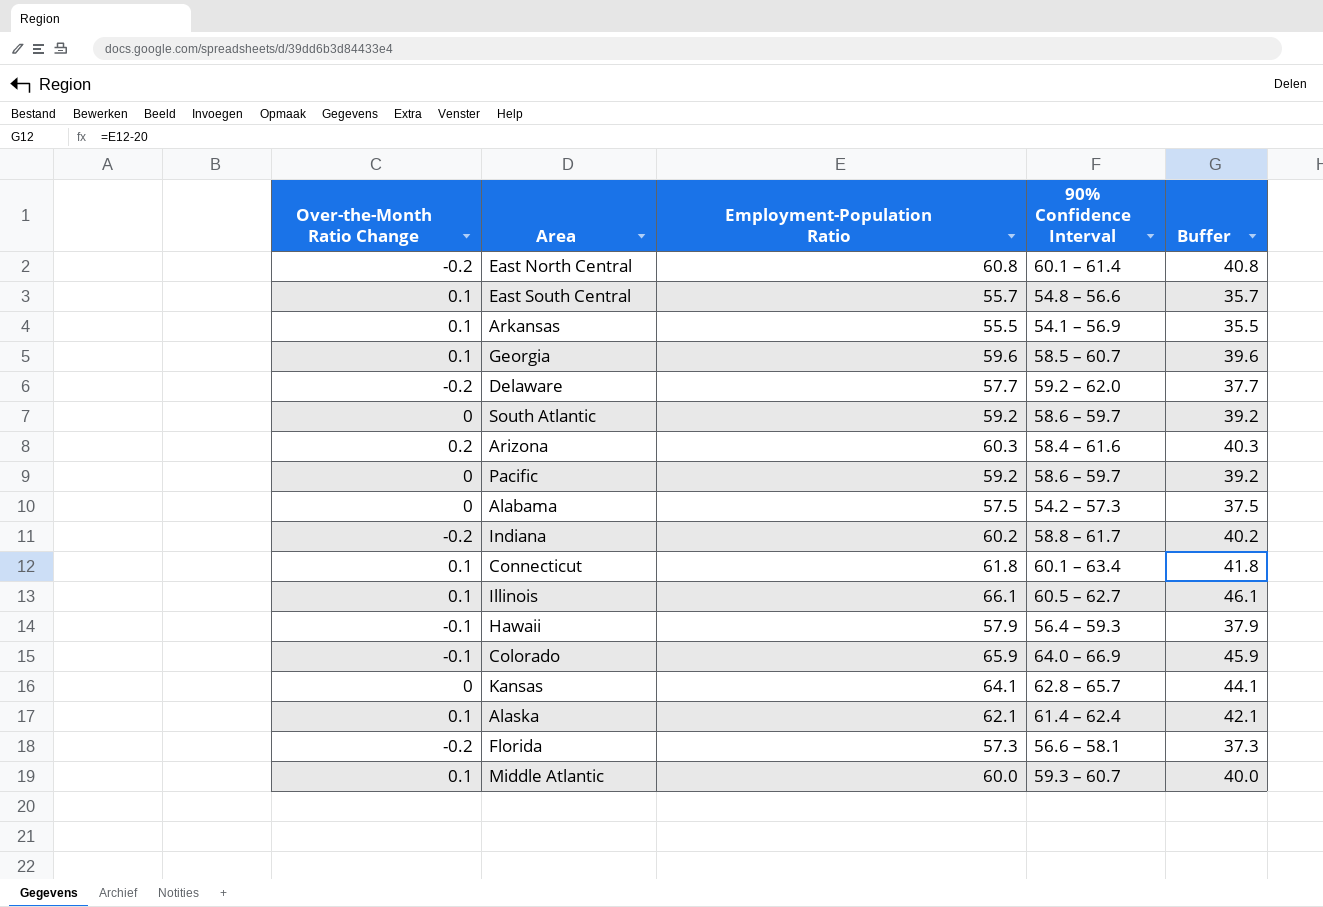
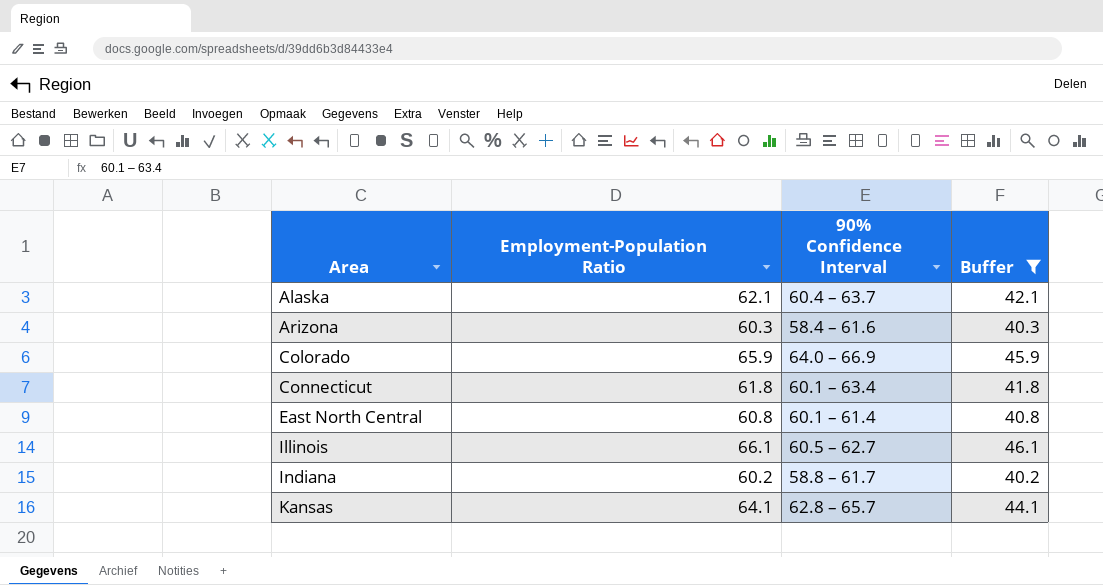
filter: none -> Buffer >= 40.2
row order: none -> Area ascending
column Over-the-Month Ratio Change | position: 1 -> none
Alaska | 90% Confidence Interval: 61.4 – 62.4 -> 60.4 – 63.7

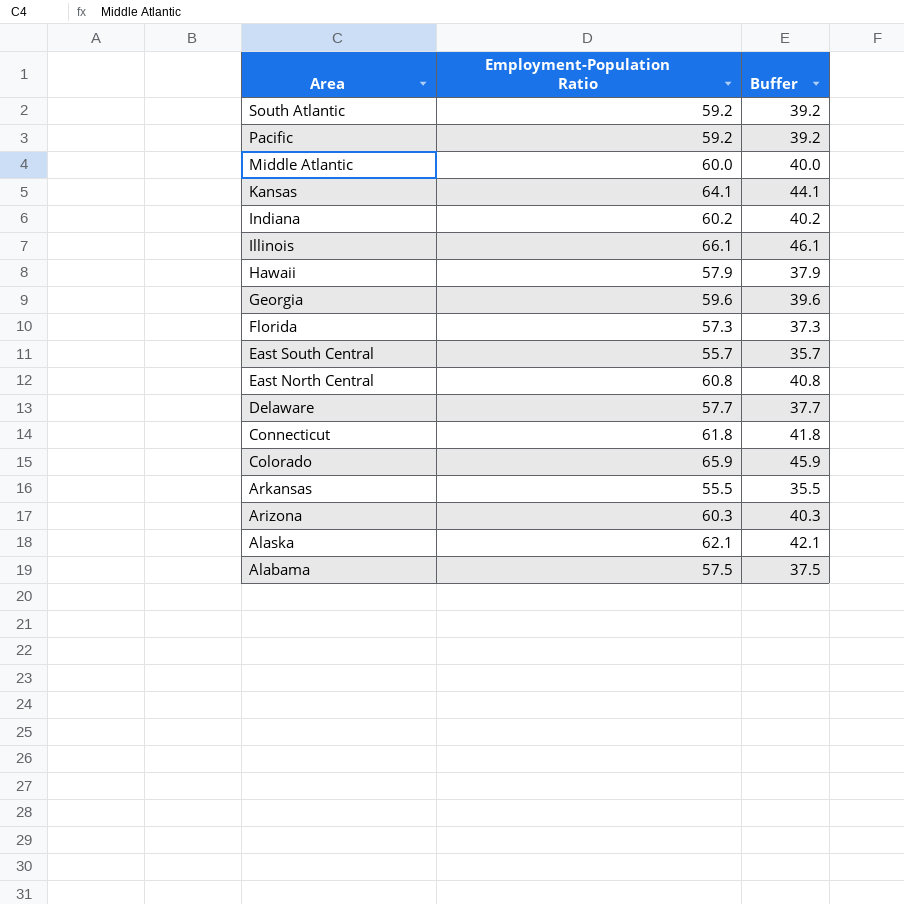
filter: Buffer >= 40.2 -> none
row order: Area ascending -> Area descending
column 90% Confidence Interval | position: 3 -> none

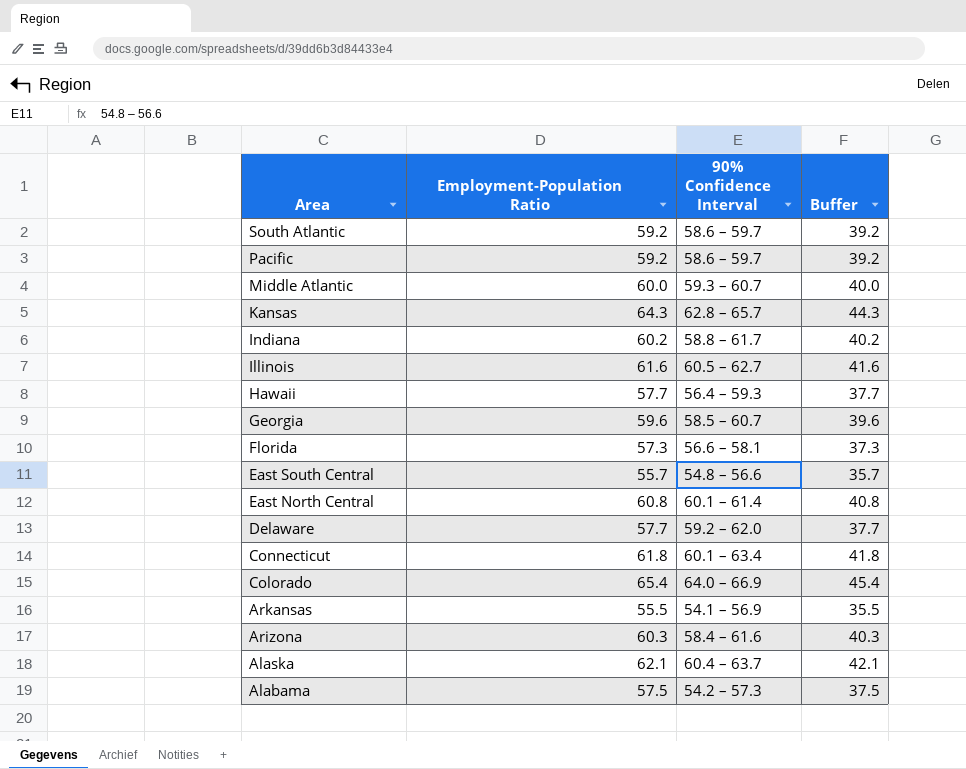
column 90% Confidence Interval | position: none -> 3
Kansas | Employment-Population Ratio: 64.1 -> 64.3
Kansas | Buffer: 44.1 -> 44.3
Illinois | Employment-Population Ratio: 66.1 -> 61.6
Illinois | Buffer: 46.1 -> 41.6
Hawaii | Employment-Population Ratio: 57.9 -> 57.7
Hawaii | Buffer: 37.9 -> 37.7
Colorado | Employment-Population Ratio: 65.9 -> 65.4
Colorado | Buffer: 45.9 -> 45.4

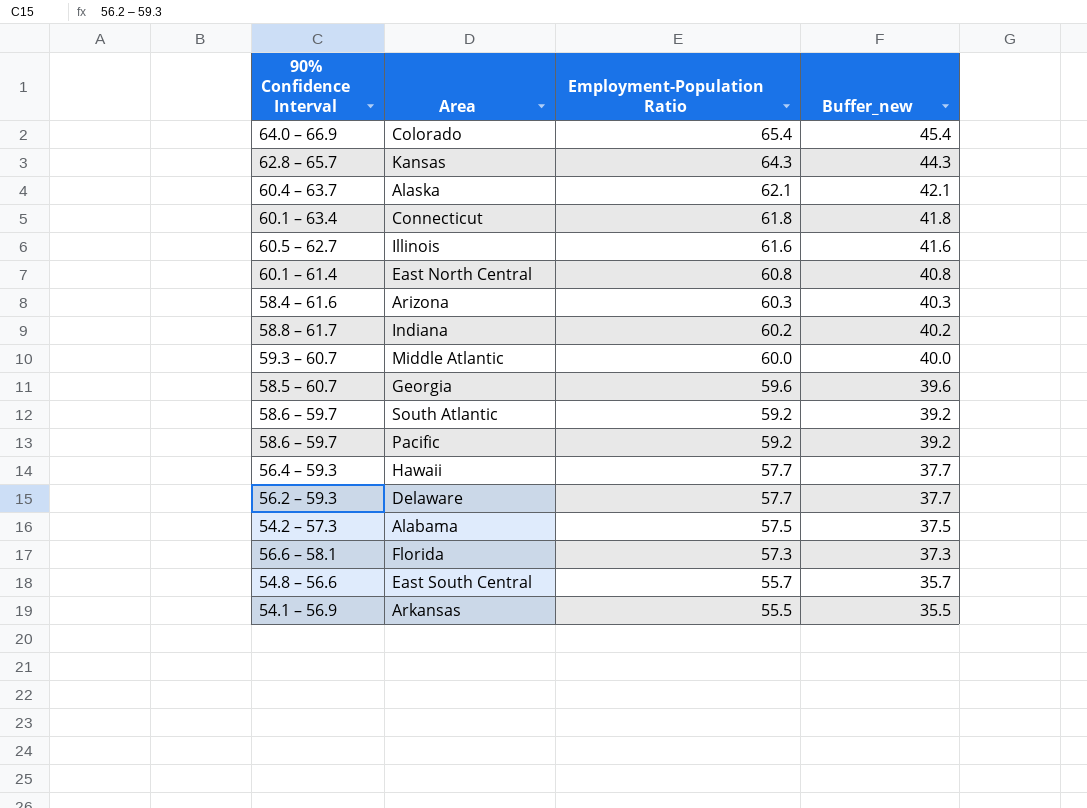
row order: Area descending -> Employment-Population Ratio descending
column 90% Confidence Interval | position: 3 -> 1
column name: Buffer -> Buffer_new
Delaware | 90% Confidence Interval: 59.2 – 62.0 -> 56.2 – 59.3

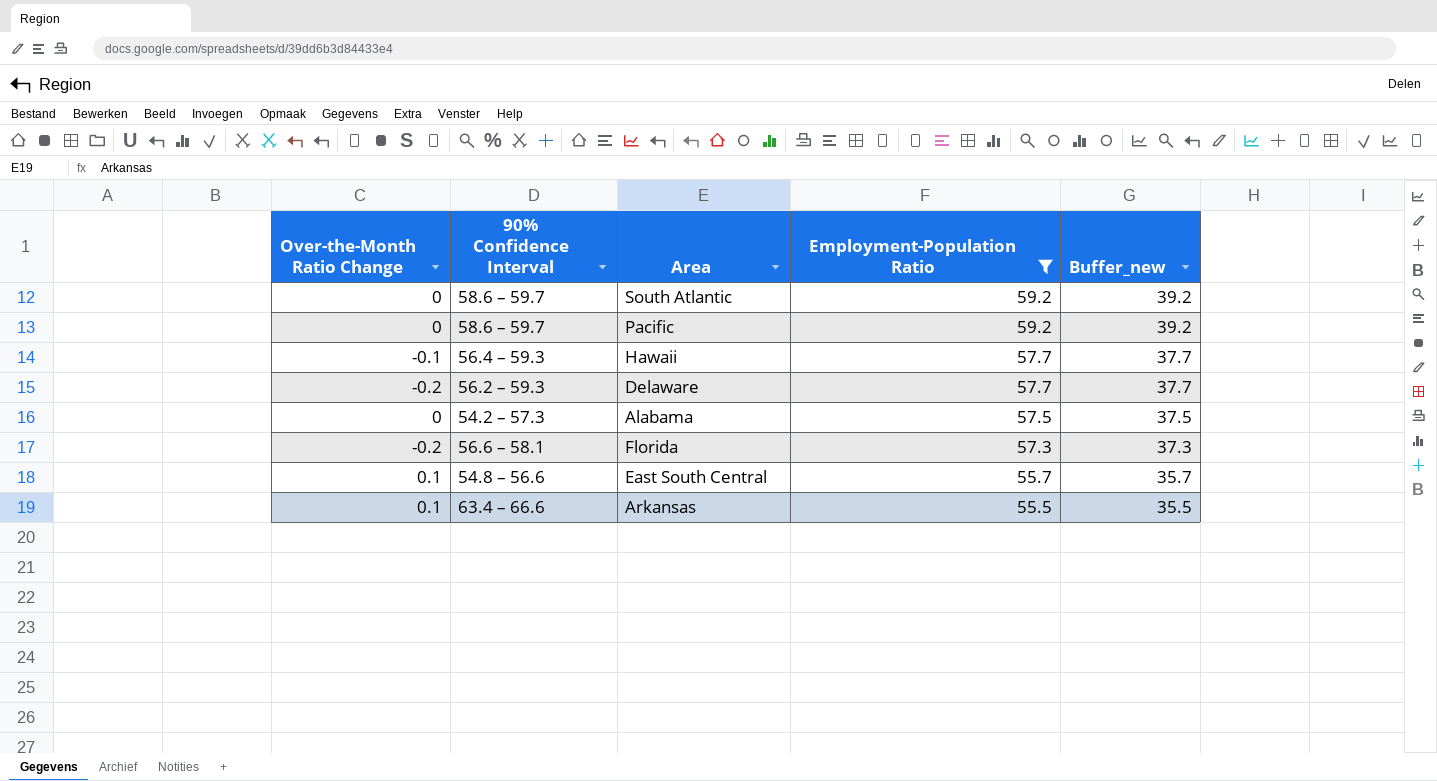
filter: none -> Employment-Population Ratio <= 59.2
column Over-the-Month Ratio Change | position: none -> 1
Arkansas | 90% Confidence Interval: 54.1 – 56.9 -> 63.4 – 66.6

